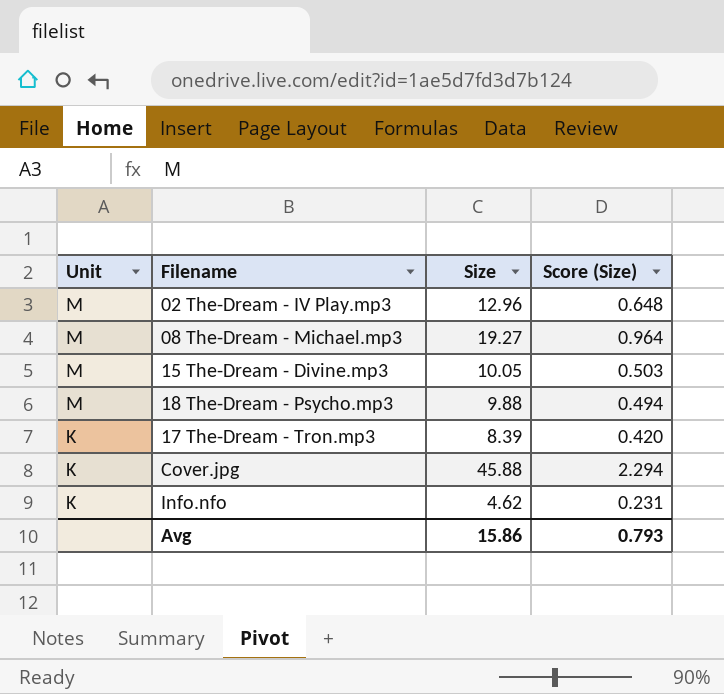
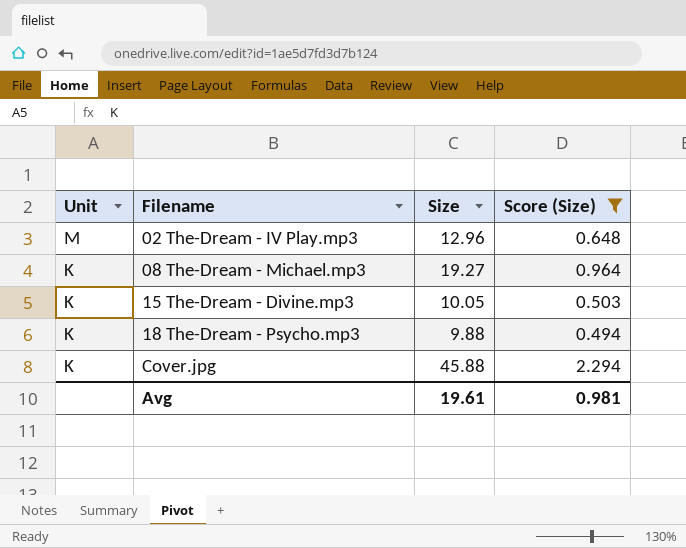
filter: none -> Score (Size) >= 0.494
08 The-Dream - Michael.mp3 | Unit: M -> K
15 The-Dream - Divine.mp3 | Unit: M -> K
18 The-Dream - Psycho.mp3 | Unit: M -> K
Avg | Size: 15.86 -> 19.61
Avg | Score (Size): 0.793 -> 0.981

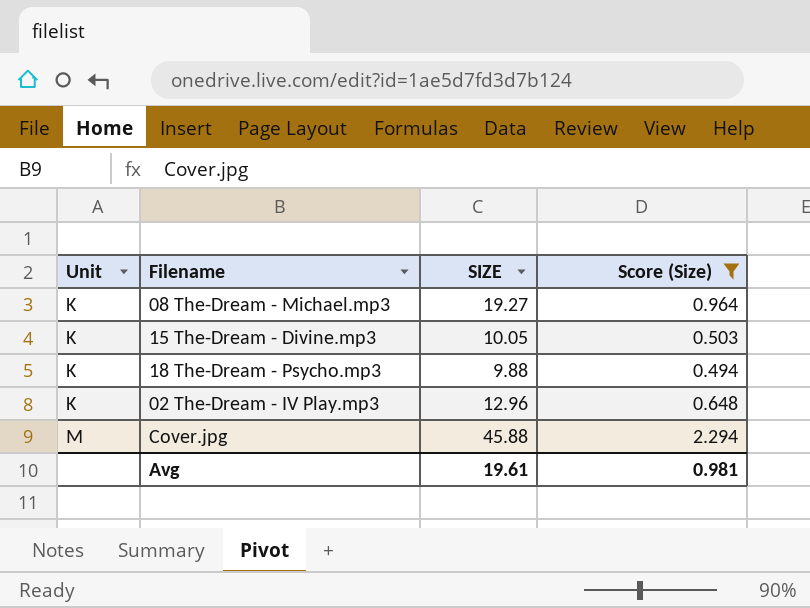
row order: Unit descending -> Unit ascending
column name: Size -> SIZE
02 The-Dream - IV Play.mp3 | Unit: M -> K
Cover.jpg | Unit: K -> M

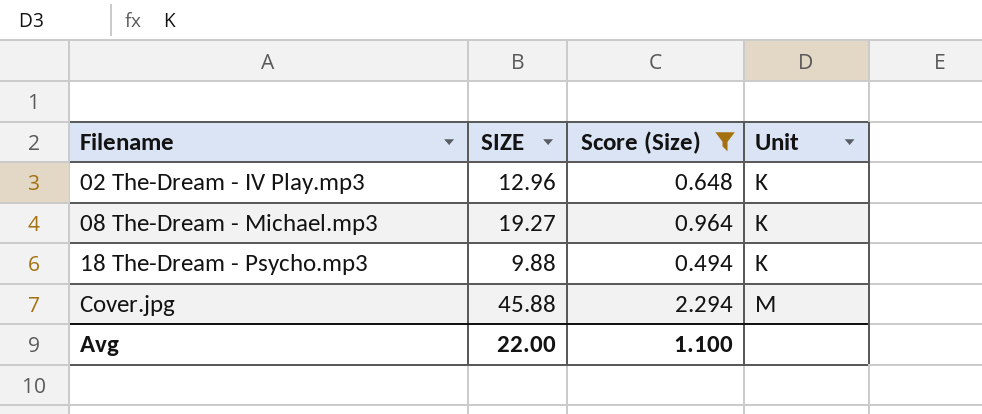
row order: Unit ascending -> Filename ascending
column Unit | position: 1 -> 4
row 15 The-Dream - Divine.mp3: K | 10.05 | 0.503 -> none
Avg | SIZE: 19.61 -> 22.00
Avg | Score (Size): 0.981 -> 1.100

